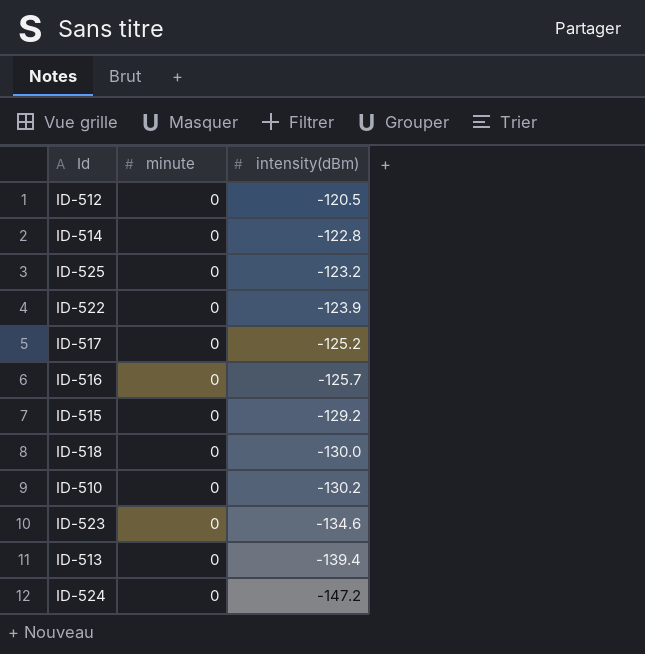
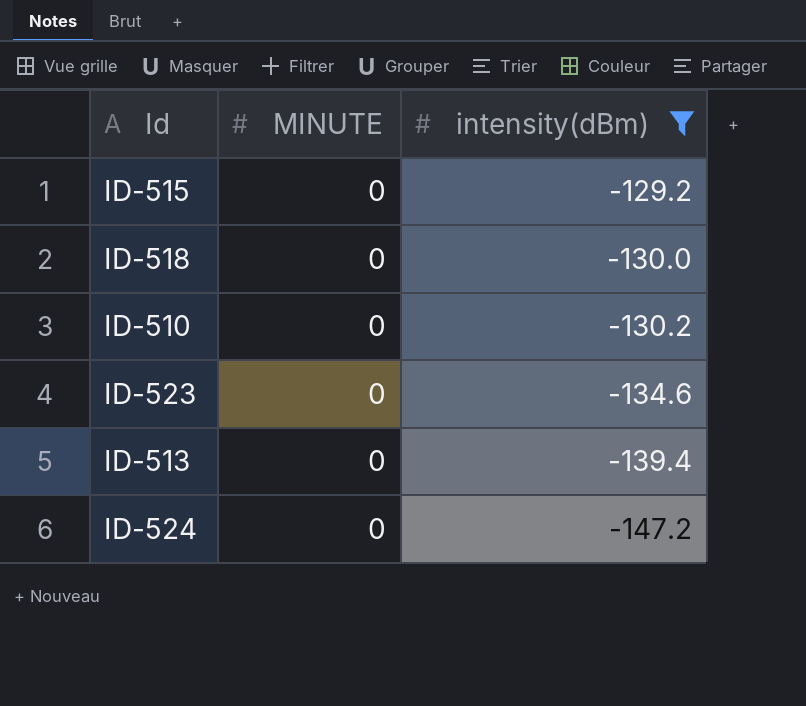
filter: none -> intensity(dBm) <= -129.2
column name: minute -> MINUTE

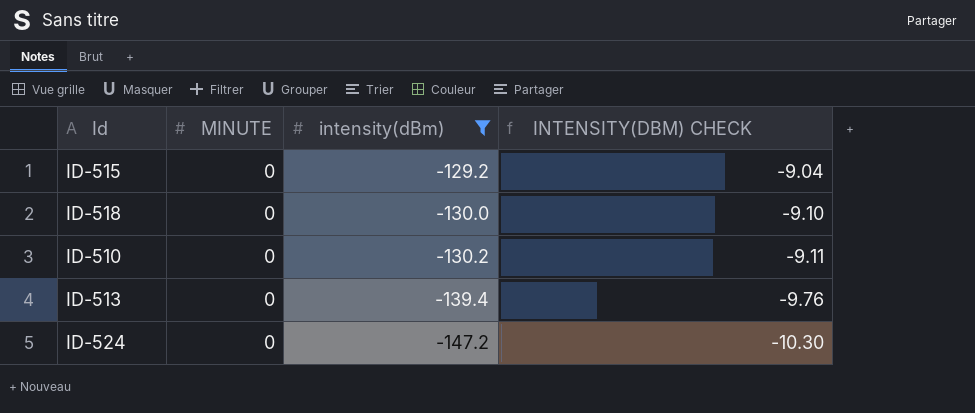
column INTENSITY(DBM) CHECK | formula: none -> [intensity(dBm)] * 0.07
row ID-523: 0 | -134.6 -> none

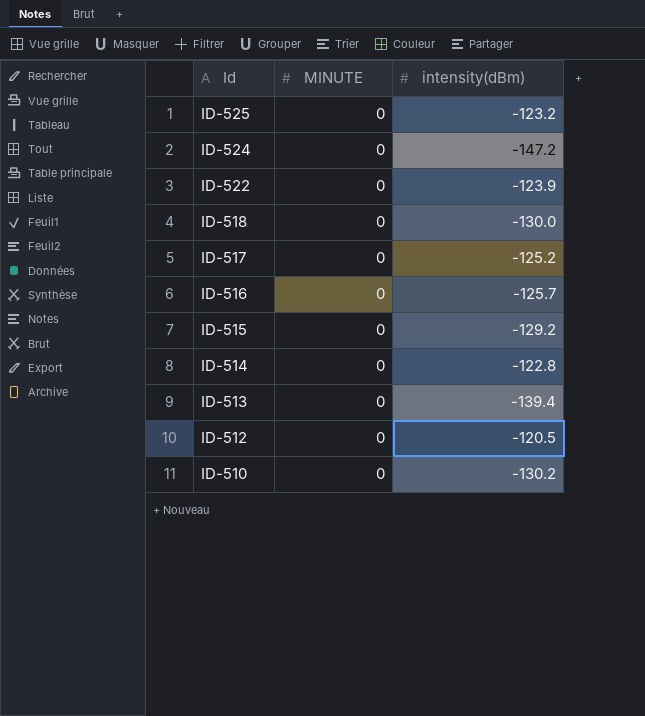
filter: intensity(dBm) <= -129.2 -> none
row order: intensity(dBm) descending -> Id descending
column INTENSITY(DBM) CHECK | formula: [intensity(dBm)] * 0.07 -> none

